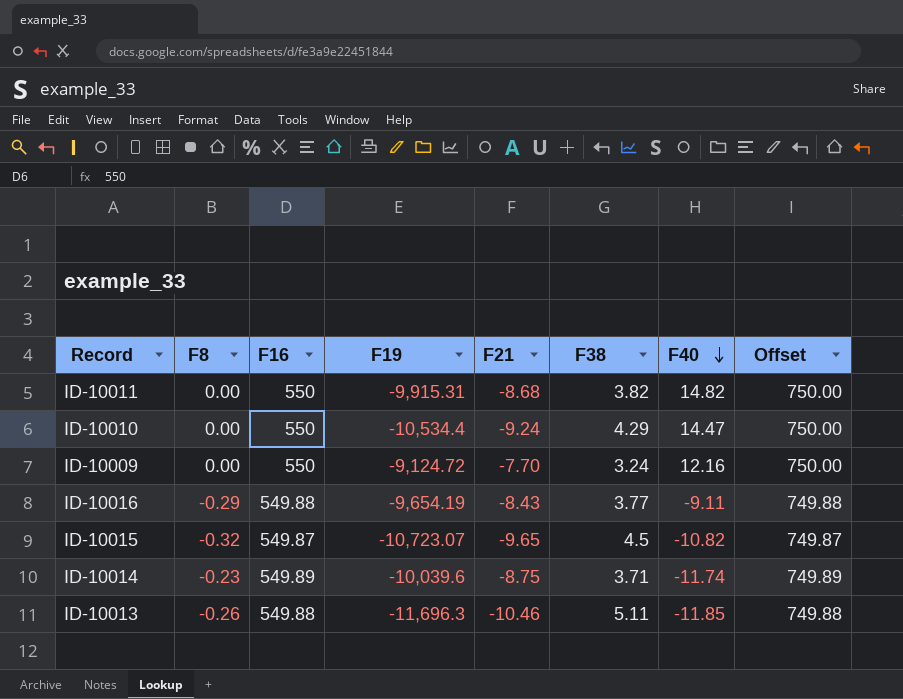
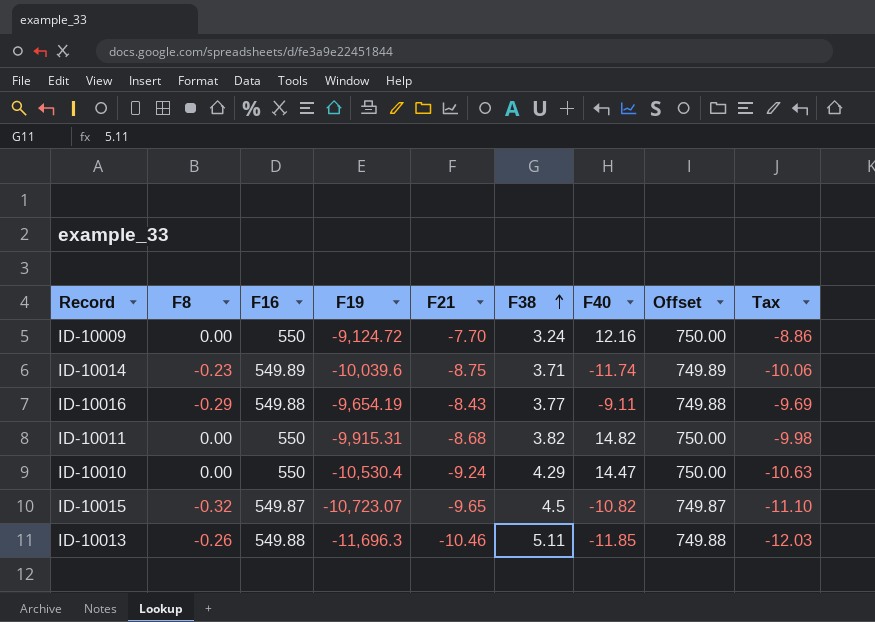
row order: F40 descending -> F38 ascending
column Tax | formula: none -> [F21] * 1.15
ID-10010 | F19: -10,534.4 -> -10,530.4

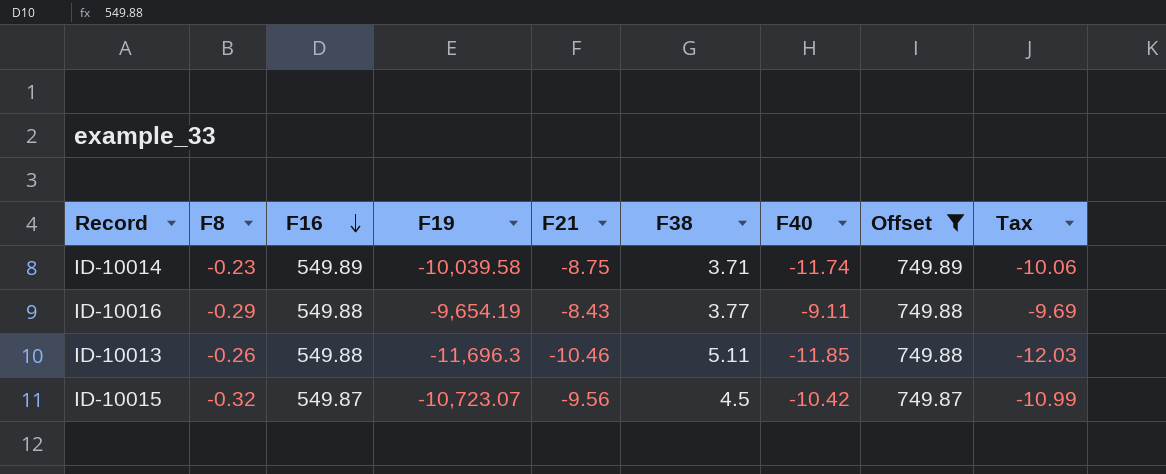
filter: none -> Offset != 750.00
row order: F38 ascending -> F16 descending
ID-10014 | F19: -10,039.6 -> -10,039.58
ID-10015 | F21: -9.65 -> -9.56
ID-10015 | F40: -10.82 -> -10.42
ID-10015 | Tax: -11.10 -> -10.99

